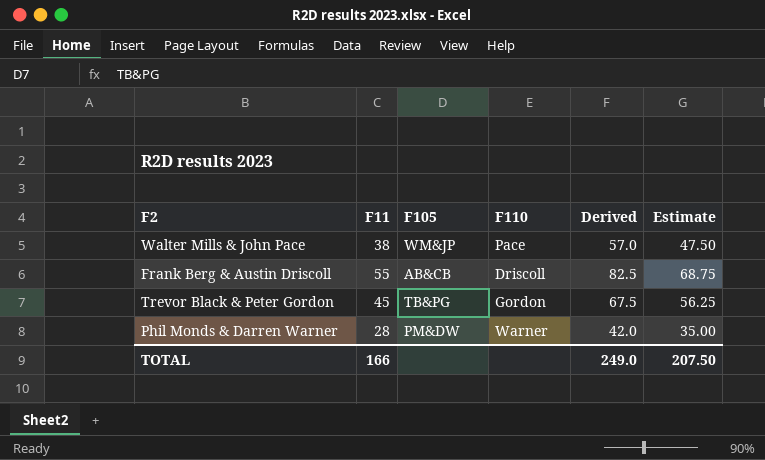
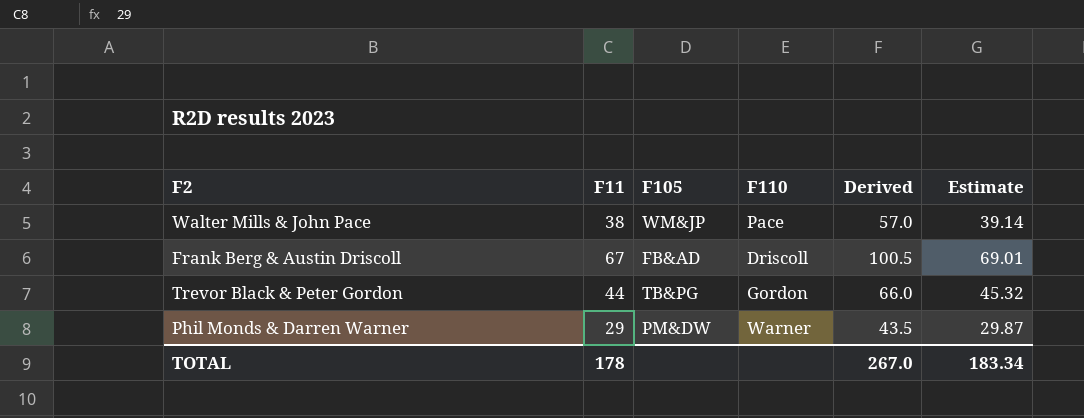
column Estimate | formula: [F11] * 1.25 -> [F11] * 1.03
Frank Berg & Austin Driscoll | F11: 55 -> 67
Frank Berg & Austin Driscoll | F105: AB&CB -> FB&AD
Frank Berg & Austin Driscoll | Derived: 82.5 -> 100.5
Trevor Black & Peter Gordon | F11: 45 -> 44
Trevor Black & Peter Gordon | Derived: 67.5 -> 66.0
Phil Monds & Darren Warner | F11: 28 -> 29
Phil Monds & Darren Warner | Derived: 42.0 -> 43.5
TOTAL | F11: 166 -> 178
TOTAL | Derived: 249.0 -> 267.0
TOTAL | Estimate: 207.50 -> 183.34

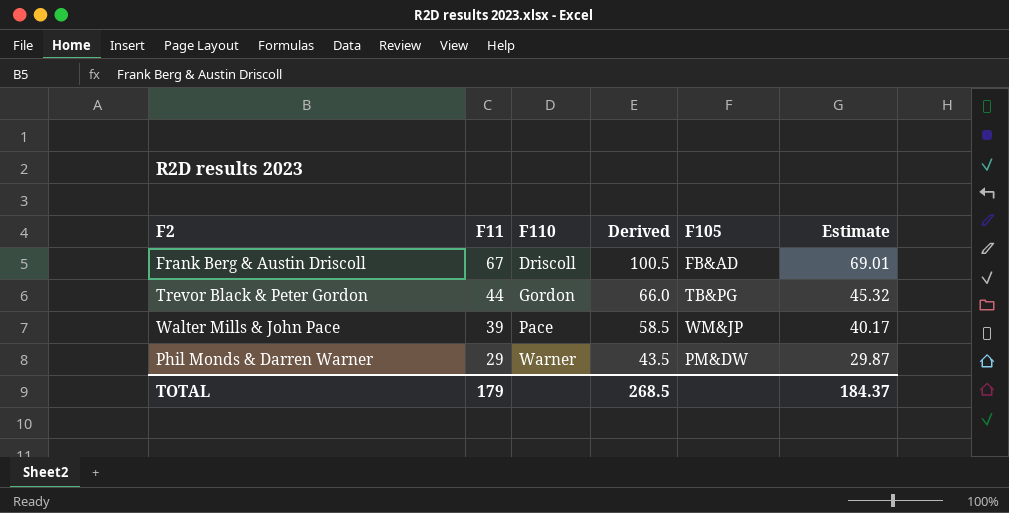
row order: none -> F11 descending
column F105 | position: 3 -> 5
Walter Mills & John Pace | F11: 38 -> 39
Walter Mills & John Pace | Derived: 57.0 -> 58.5
Walter Mills & John Pace | Estimate: 39.14 -> 40.17
TOTAL | F11: 178 -> 179
TOTAL | Derived: 267.0 -> 268.5
TOTAL | Estimate: 183.34 -> 184.37

